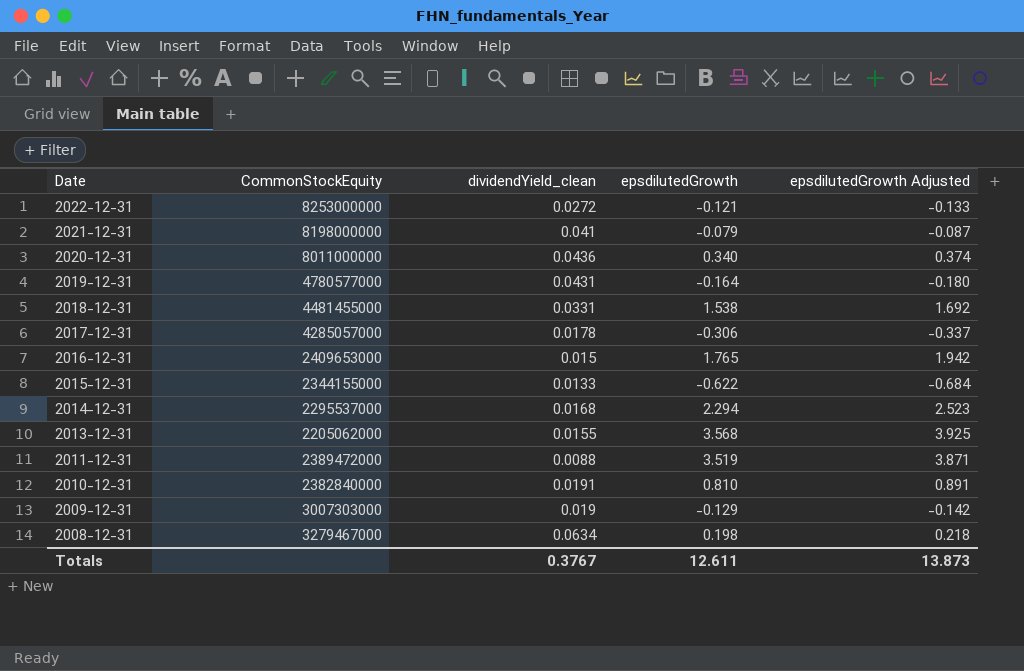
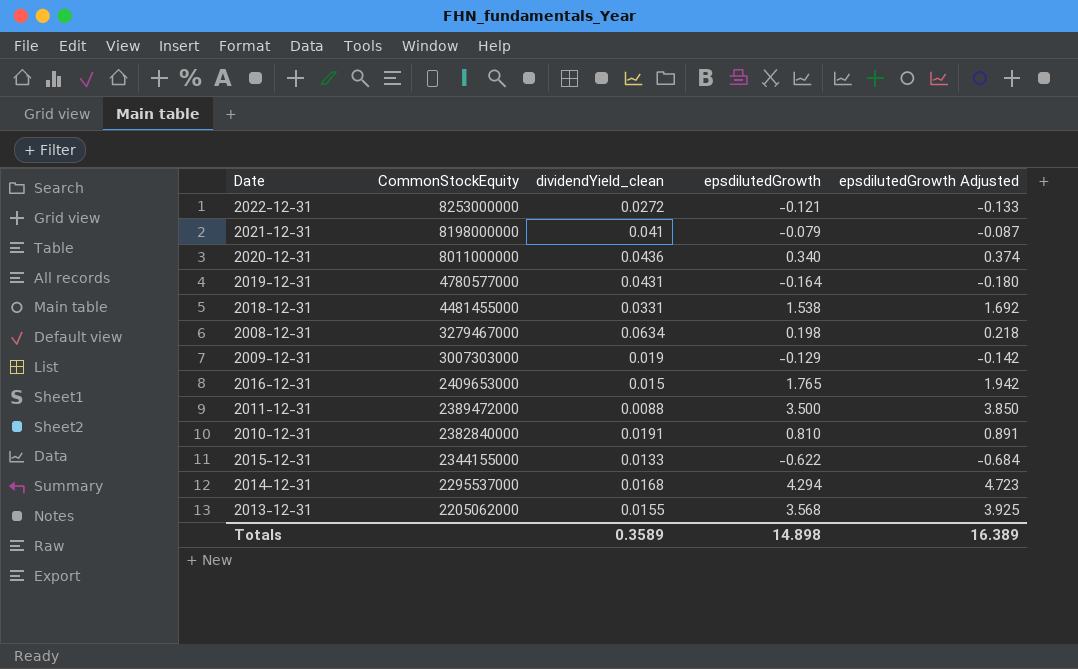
row order: Date descending -> CommonStockEquity descending
row 2017-12-31: 4285057000 | 0.0178 | -0.306 | -0.337 -> none
2011-12-31 | epsdilutedGrowth: 3.519 -> 3.500
2011-12-31 | epsdilutedGrowth Adjusted: 3.871 -> 3.850
2014-12-31 | epsdilutedGrowth: 2.294 -> 4.294
2014-12-31 | epsdilutedGrowth Adjusted: 2.523 -> 4.723
Totals | dividendYield_clean: 0.3767 -> 0.3589
Totals | epsdilutedGrowth: 12.611 -> 14.898
Totals | epsdilutedGrowth Adjusted: 13.873 -> 16.389

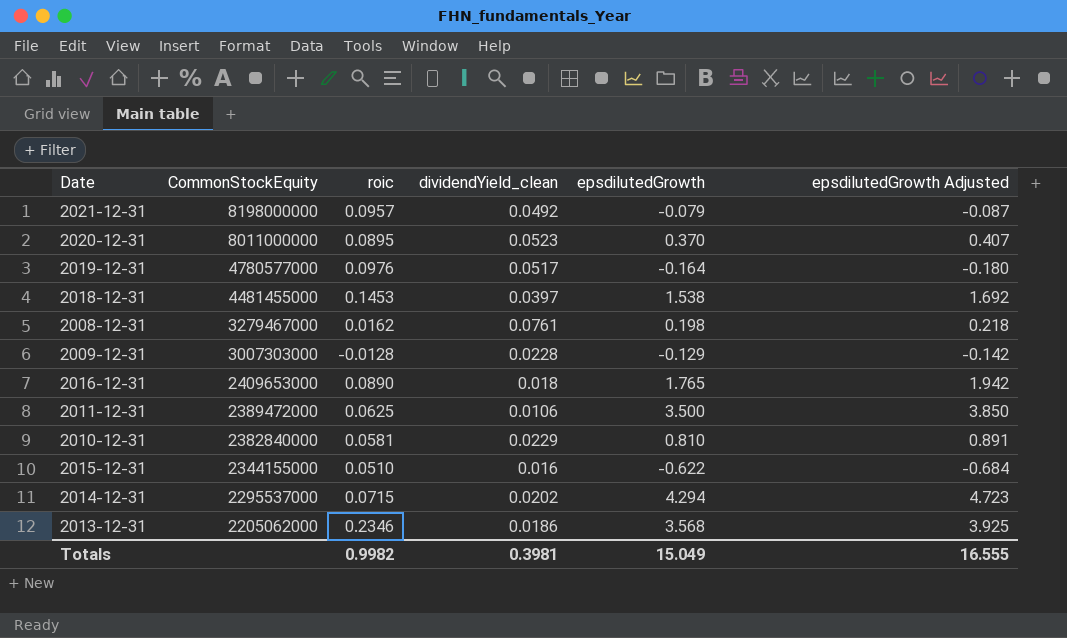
column roic | position: none -> 3
row 2022-12-31: 8253000000 | 0.0272 | -0.121 | -0.133 -> none
2021-12-31 | dividendYield_clean: 0.041 -> 0.0492
2020-12-31 | dividendYield_clean: 0.0436 -> 0.0523
2020-12-31 | epsdilutedGrowth: 0.340 -> 0.370
2020-12-31 | epsdilutedGrowth Adjusted: 0.374 -> 0.407
2019-12-31 | dividendYield_clean: 0.0431 -> 0.0517
2018-12-31 | dividendYield_clean: 0.0331 -> 0.0397
2008-12-31 | dividendYield_clean: 0.0634 -> 0.0761
2009-12-31 | dividendYield_clean: 0.019 -> 0.0228
2016-12-31 | dividendYield_clean: 0.015 -> 0.018
2011-12-31 | dividendYield_clean: 0.0088 -> 0.0106
2010-12-31 | dividendYield_clean: 0.0191 -> 0.0229
2015-12-31 | dividendYield_clean: 0.0133 -> 0.016
2014-12-31 | dividendYield_clean: 0.0168 -> 0.0202
2013-12-31 | dividendYield_clean: 0.0155 -> 0.0186
Totals | dividendYield_clean: 0.3589 -> 0.3981
Totals | epsdilutedGrowth: 14.898 -> 15.049
Totals | epsdilutedGrowth Adjusted: 16.389 -> 16.555

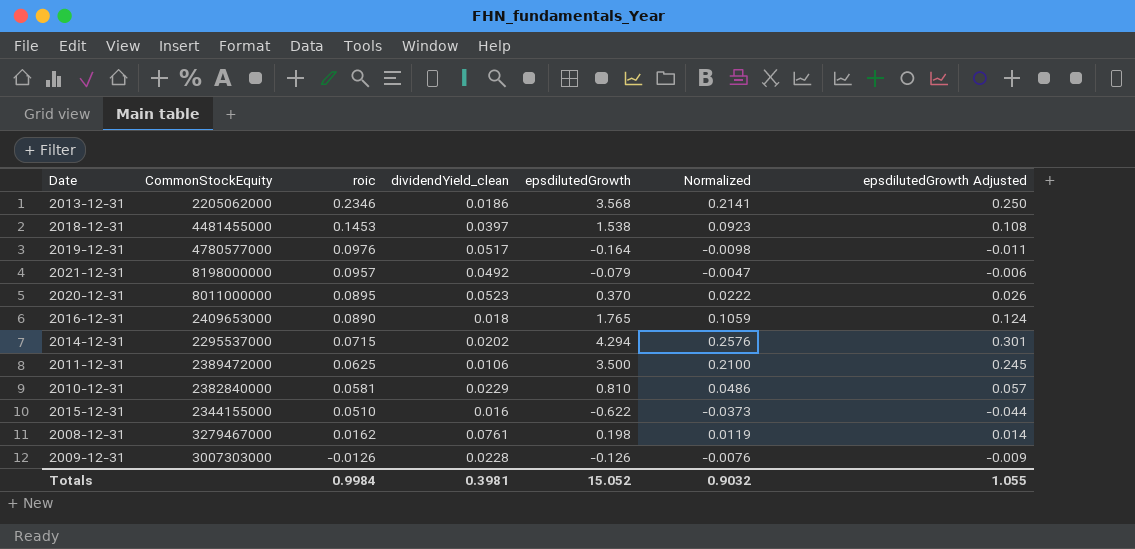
row order: CommonStockEquity descending -> roic descending
column Normalized | formula: none -> [epsdilutedGrowth] * 0.06
column epsdilutedGrowth Adjusted | formula: [epsdilutedGrowth] * 1.1 -> [epsdilutedGrowth] * 0.07
2009-12-31 | roic: -0.0128 -> -0.0126
2009-12-31 | epsdilutedGrowth: -0.129 -> -0.126
Totals | roic: 0.9982 -> 0.9984
Totals | epsdilutedGrowth: 15.049 -> 15.052
Totals | epsdilutedGrowth Adjusted: 16.555 -> 1.055

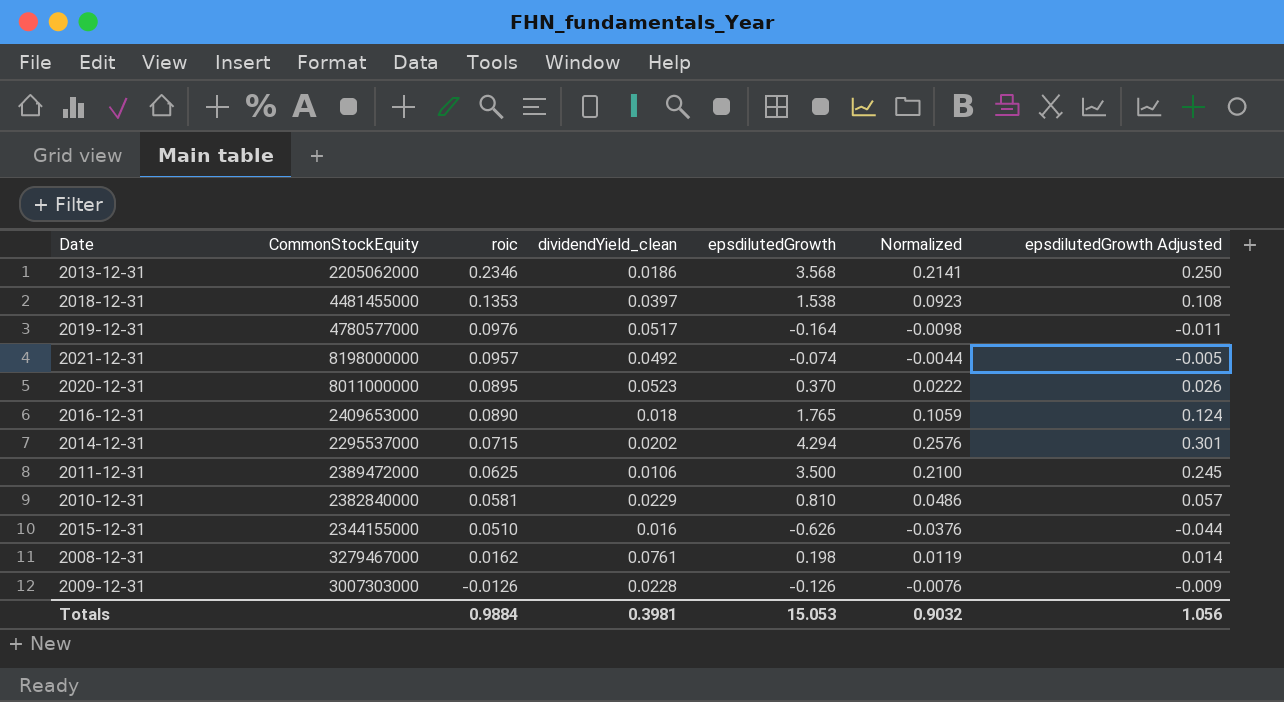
2018-12-31 | roic: 0.1453 -> 0.1353
2021-12-31 | epsdilutedGrowth: -0.079 -> -0.074
2021-12-31 | Normalized: -0.0047 -> -0.0044
2021-12-31 | epsdilutedGrowth Adjusted: -0.006 -> -0.005
2015-12-31 | epsdilutedGrowth: -0.622 -> -0.626
2015-12-31 | Normalized: -0.0373 -> -0.0376
Totals | roic: 0.9984 -> 0.9884
Totals | epsdilutedGrowth: 15.052 -> 15.053
Totals | epsdilutedGrowth Adjusted: 1.055 -> 1.056

